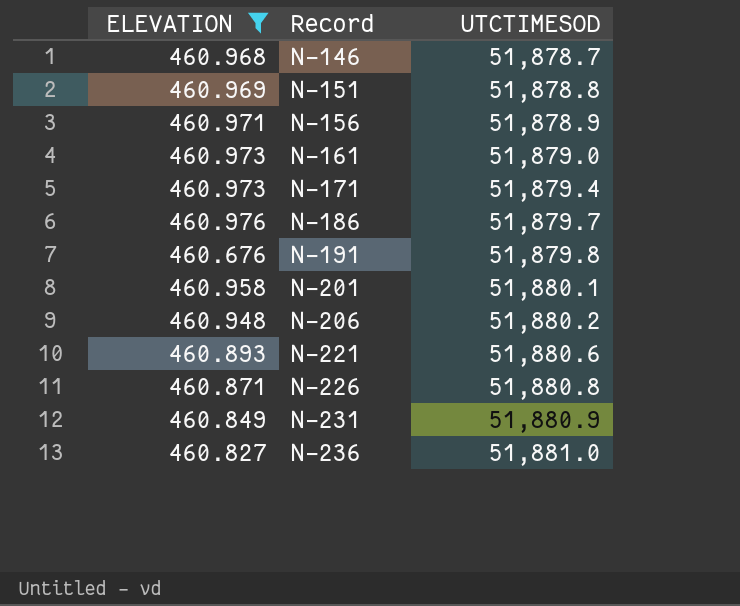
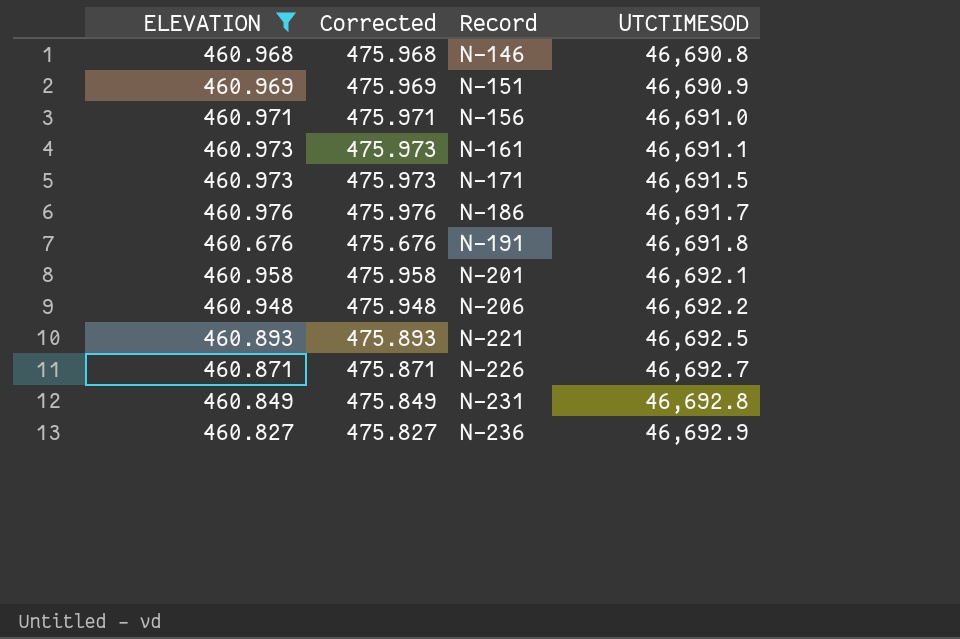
column Corrected | formula: none -> [ELEVATION] + 15
N-146 | UTCTIMESOD: 51,878.7 -> 46,690.8
N-151 | UTCTIMESOD: 51,878.8 -> 46,690.9
N-156 | UTCTIMESOD: 51,878.9 -> 46,691.0
N-161 | UTCTIMESOD: 51,879.0 -> 46,691.1
N-171 | UTCTIMESOD: 51,879.4 -> 46,691.5
N-186 | UTCTIMESOD: 51,879.7 -> 46,691.7
N-191 | UTCTIMESOD: 51,879.8 -> 46,691.8
N-201 | UTCTIMESOD: 51,880.1 -> 46,692.1
N-206 | UTCTIMESOD: 51,880.2 -> 46,692.2
N-221 | UTCTIMESOD: 51,880.6 -> 46,692.5
N-226 | UTCTIMESOD: 51,880.8 -> 46,692.7
N-231 | UTCTIMESOD: 51,880.9 -> 46,692.8
N-236 | UTCTIMESOD: 51,881.0 -> 46,692.9

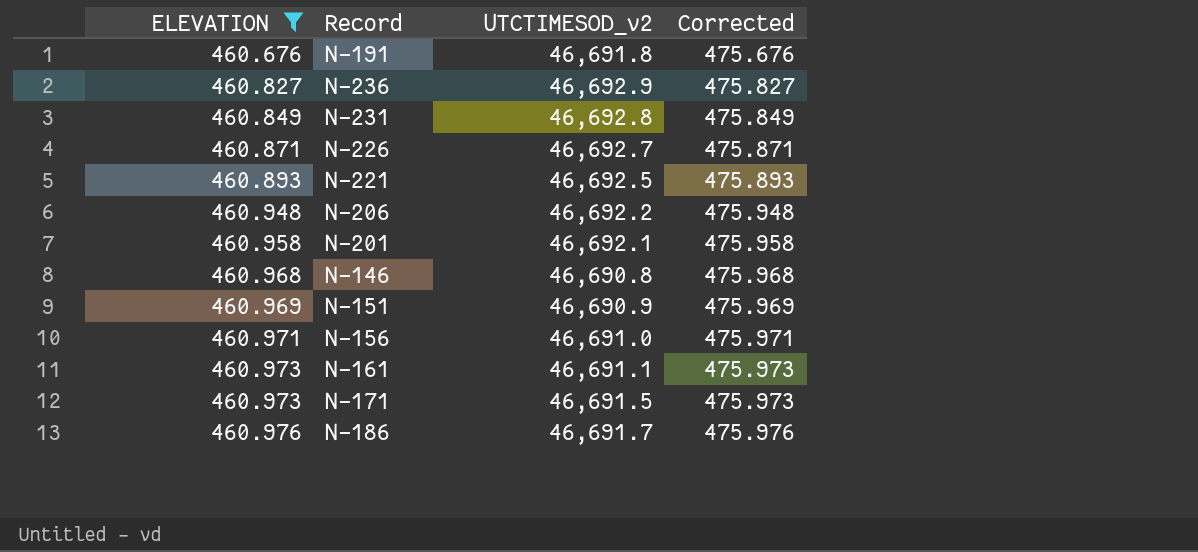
row order: Record ascending -> ELEVATION ascending
column name: UTCTIMESOD -> UTCTIMESOD_v2
column Corrected | position: 2 -> 4

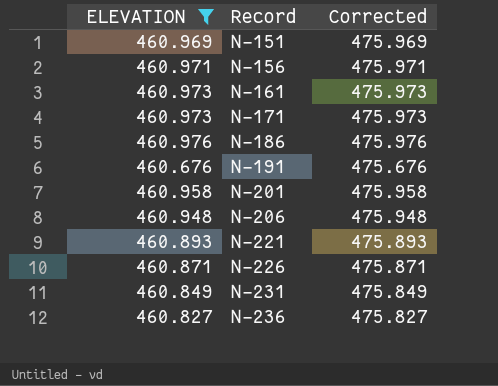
row order: ELEVATION ascending -> Record ascending
column UTCTIMESOD_v2 | position: 3 -> none
row N-146: 460.968 | 46,690.8 | 475.968 -> none

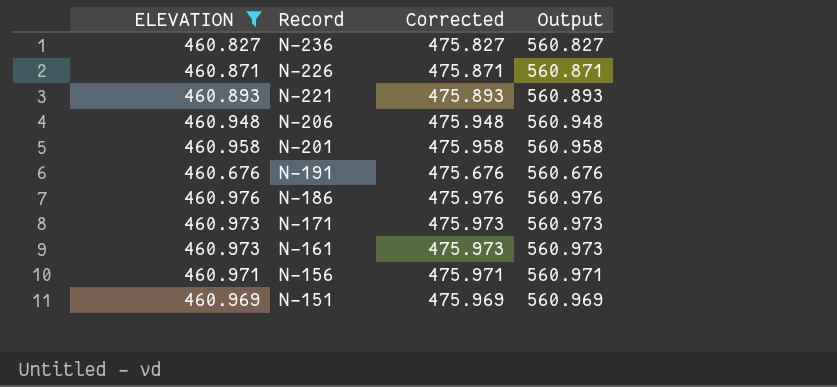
row order: Record ascending -> Record descending
column Output | formula: none -> [ELEVATION] + 100
row N-231: 460.849 | 475.849 -> none

